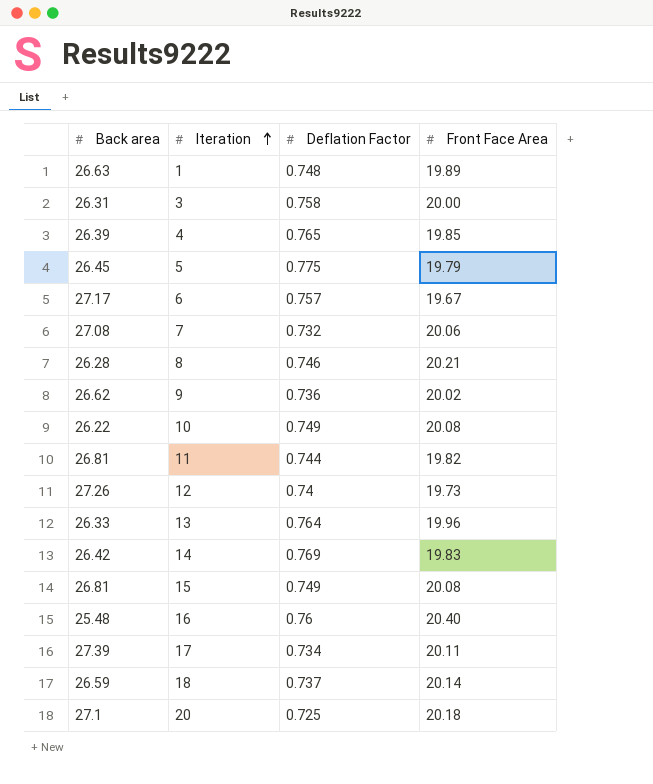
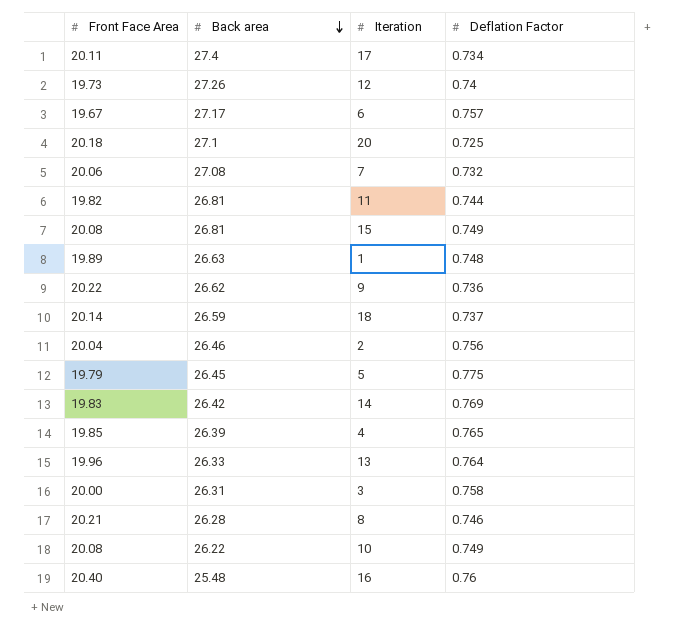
row order: Iteration ascending -> Back area descending
column Front Face Area | position: 4 -> 1
17 | Back area: 27.39 -> 27.4
9 | Front Face Area: 20.02 -> 20.22
row 2: none -> 20.04 | 26.46 | 0.756

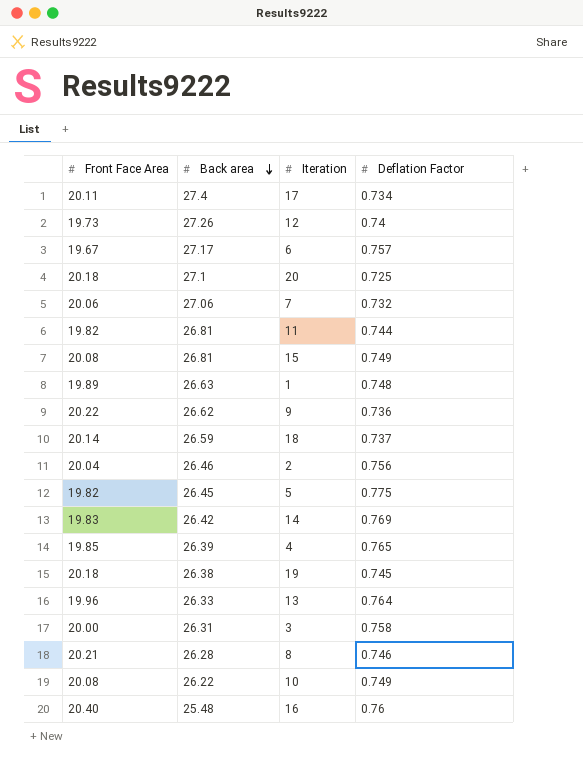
7 | Back area: 27.08 -> 27.06
5 | Front Face Area: 19.79 -> 19.82
row 19: none -> 20.18 | 26.38 | 0.745

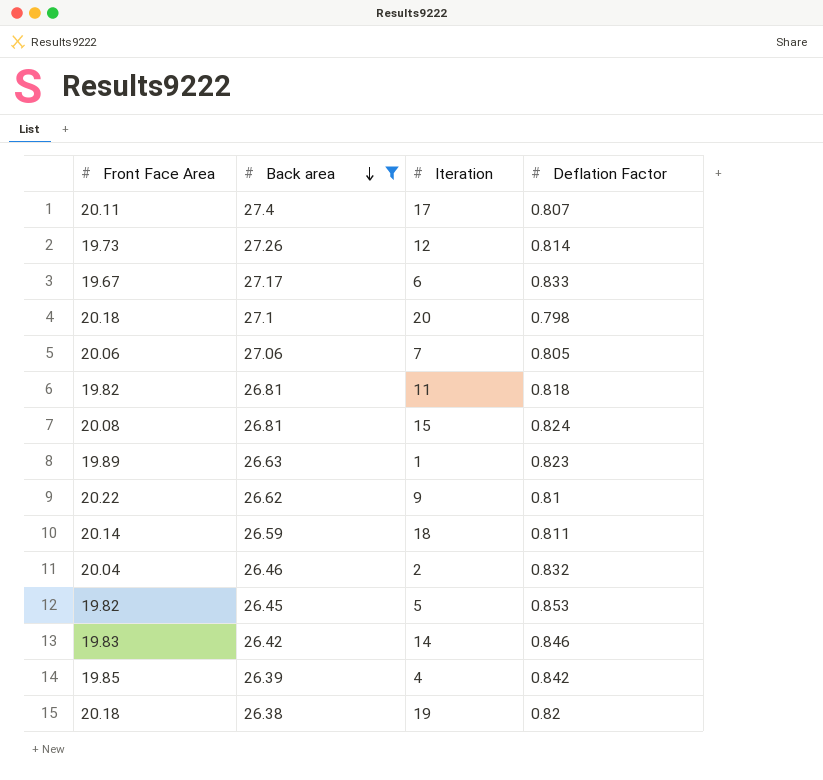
filter: none -> Back area >= 26.38
17 | Deflation Factor: 0.734 -> 0.807
12 | Deflation Factor: 0.74 -> 0.814
6 | Deflation Factor: 0.757 -> 0.833
20 | Deflation Factor: 0.725 -> 0.798
7 | Deflation Factor: 0.732 -> 0.805
11 | Deflation Factor: 0.744 -> 0.818
15 | Deflation Factor: 0.749 -> 0.824
1 | Deflation Factor: 0.748 -> 0.823
9 | Deflation Factor: 0.736 -> 0.81
18 | Deflation Factor: 0.737 -> 0.811
2 | Deflation Factor: 0.756 -> 0.832
5 | Deflation Factor: 0.775 -> 0.853
14 | Deflation Factor: 0.769 -> 0.846
4 | Deflation Factor: 0.765 -> 0.842
19 | Deflation Factor: 0.745 -> 0.82

